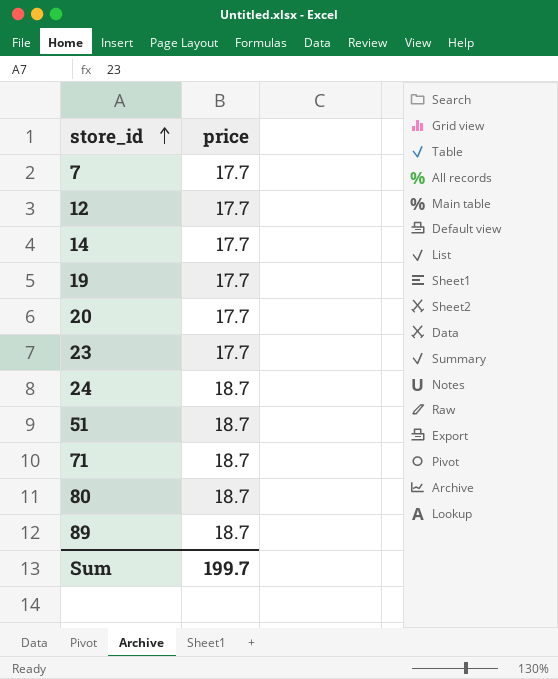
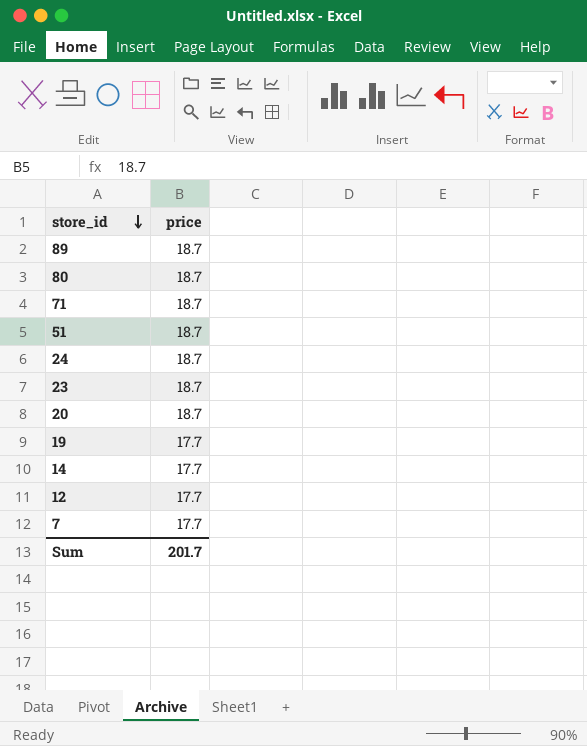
row order: store_id ascending -> store_id descending
23 | price: 17.7 -> 18.7
20 | price: 17.7 -> 18.7
Sum | price: 199.7 -> 201.7

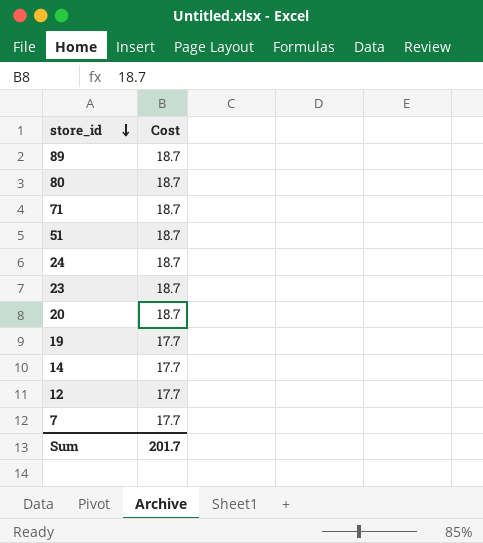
column name: price -> Cost

